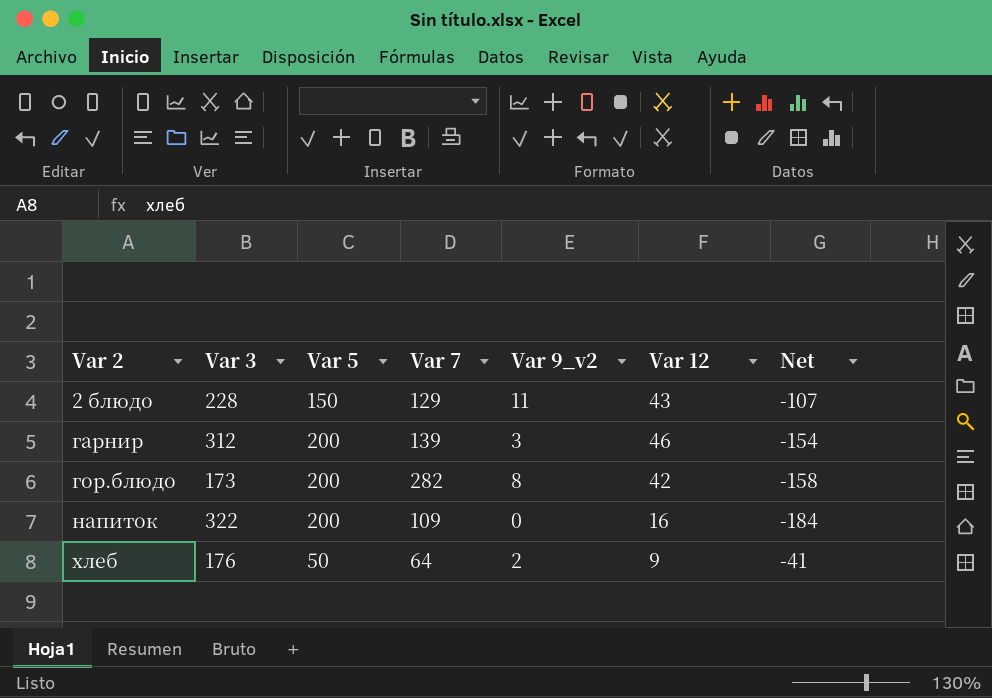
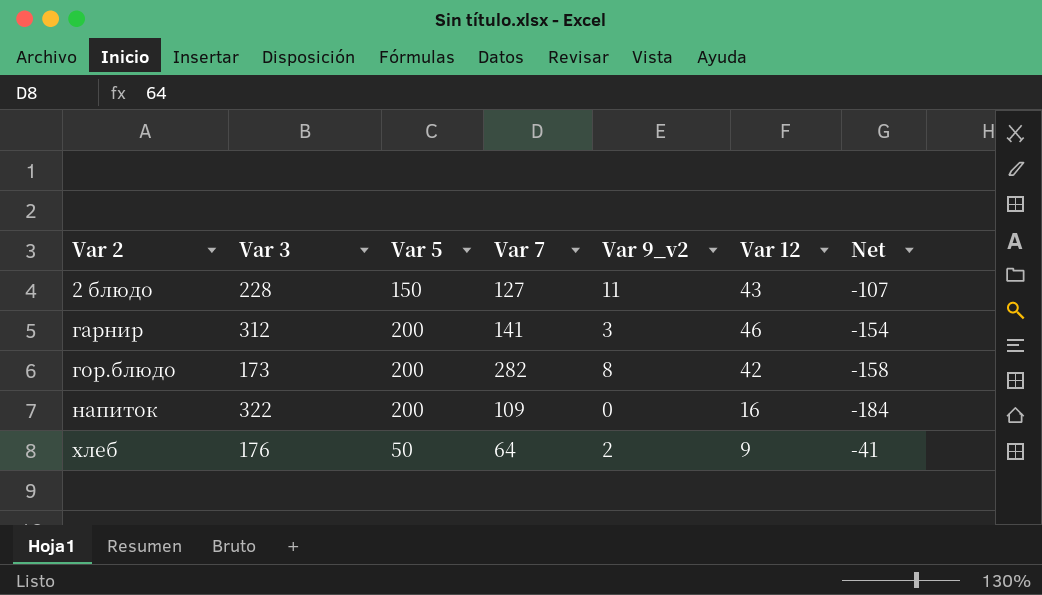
2 блюдо | Var 7: 129 -> 127
гарнир | Var 7: 139 -> 141

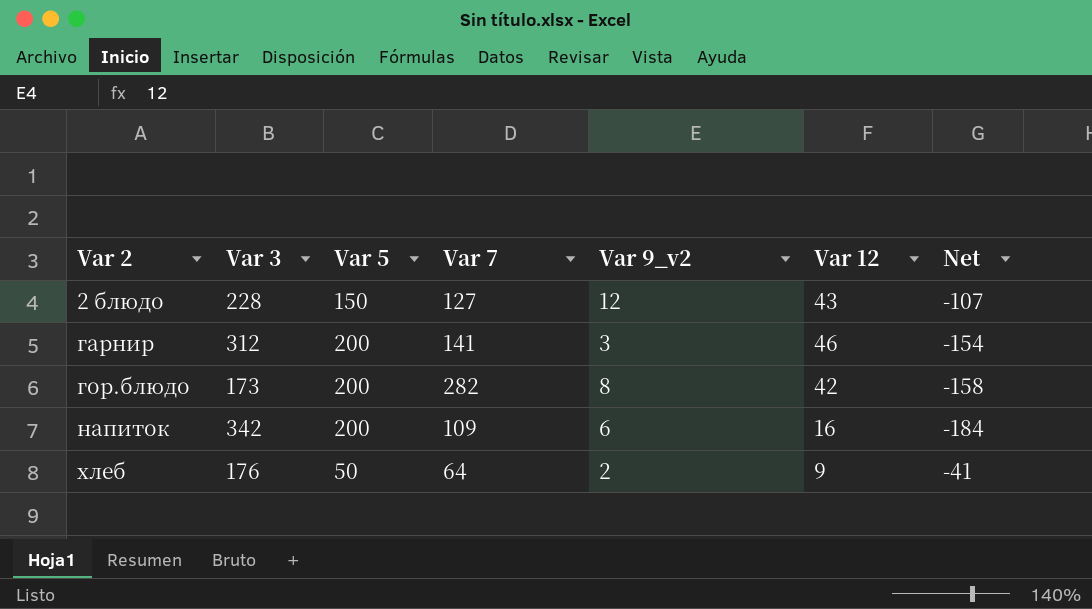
2 блюдо | Var 9_v2: 11 -> 12
напиток | Var 3: 322 -> 342
напиток | Var 9_v2: 0 -> 6

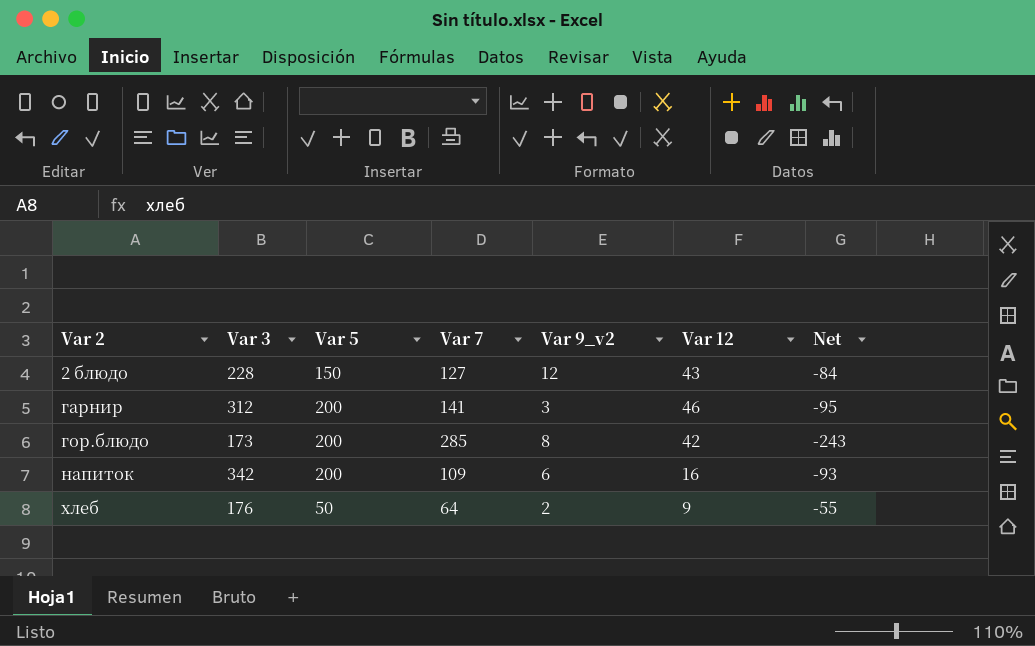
column Net | formula: [Var 12] - [Var 5] -> [Var 12] - [Var 7]
гор.блюдо | Var 7: 282 -> 285

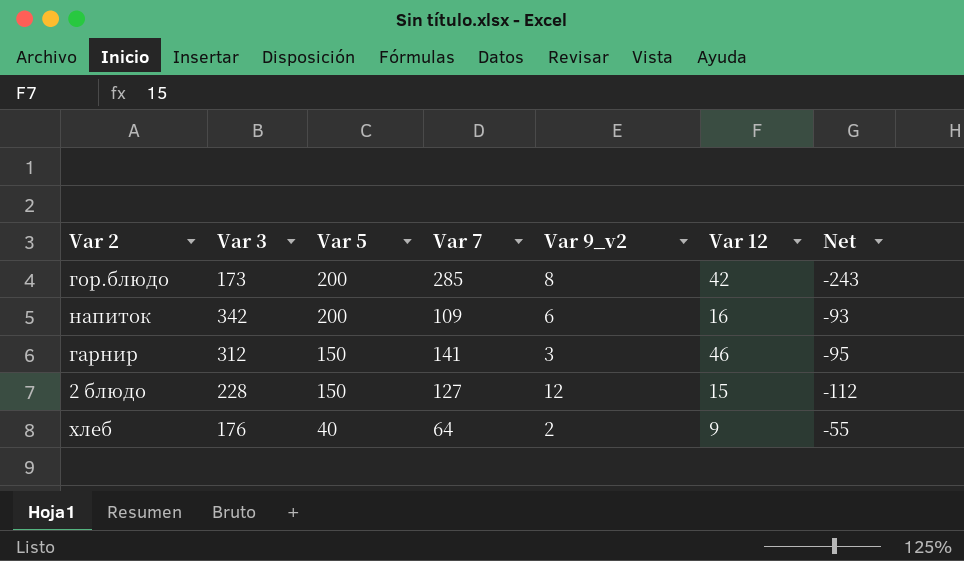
row order: Var 2 ascending -> Var 5 descending
гарнир | Var 5: 200 -> 150
2 блюдо | Var 12: 43 -> 15
2 блюдо | Net: -84 -> -112
хлеб | Var 5: 50 -> 40

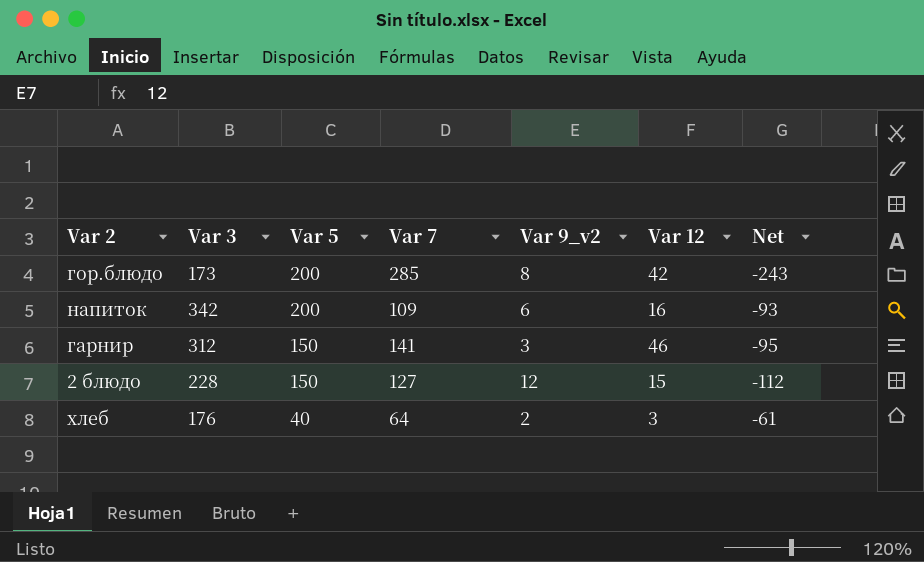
хлеб | Var 12: 9 -> 3
хлеб | Net: -55 -> -61

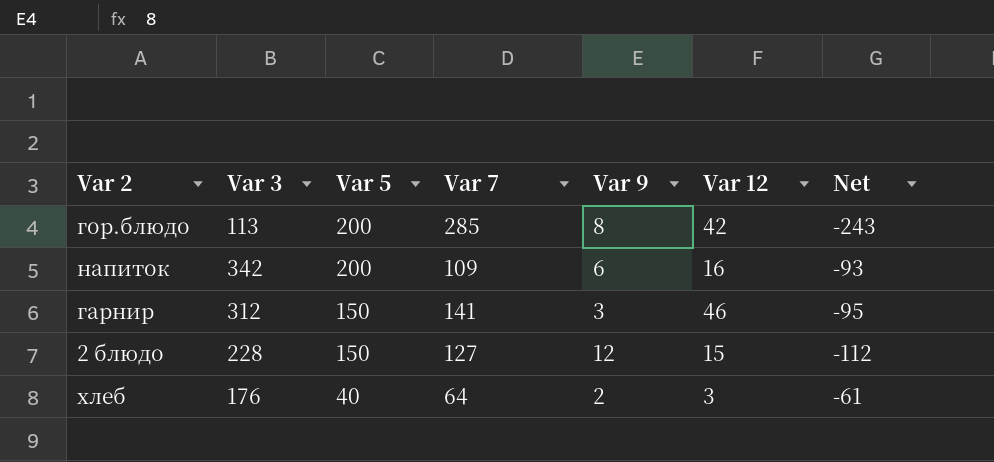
column name: Var 9_v2 -> Var 9
гор.блюдо | Var 3: 173 -> 113

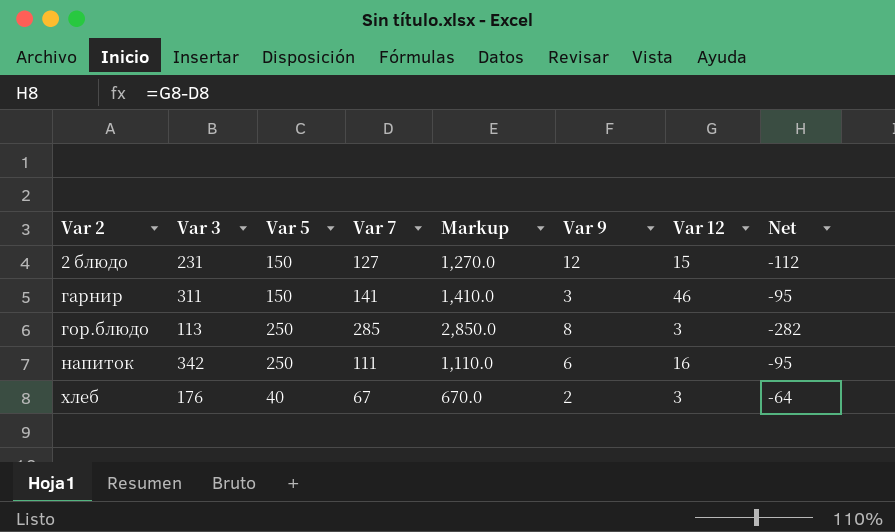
row order: Var 5 descending -> Var 2 ascending
column Markup | formula: none -> [Var 7] * 10
2 блюдо | Var 3: 228 -> 231
гарнир | Var 3: 312 -> 311
гор.блюдо | Var 5: 200 -> 250
гор.блюдо | Var 12: 42 -> 3
гор.блюдо | Net: -243 -> -282
напиток | Var 5: 200 -> 250
напиток | Var 7: 109 -> 111
напиток | Net: -93 -> -95
хлеб | Var 7: 64 -> 67
хлеб | Net: -61 -> -64

